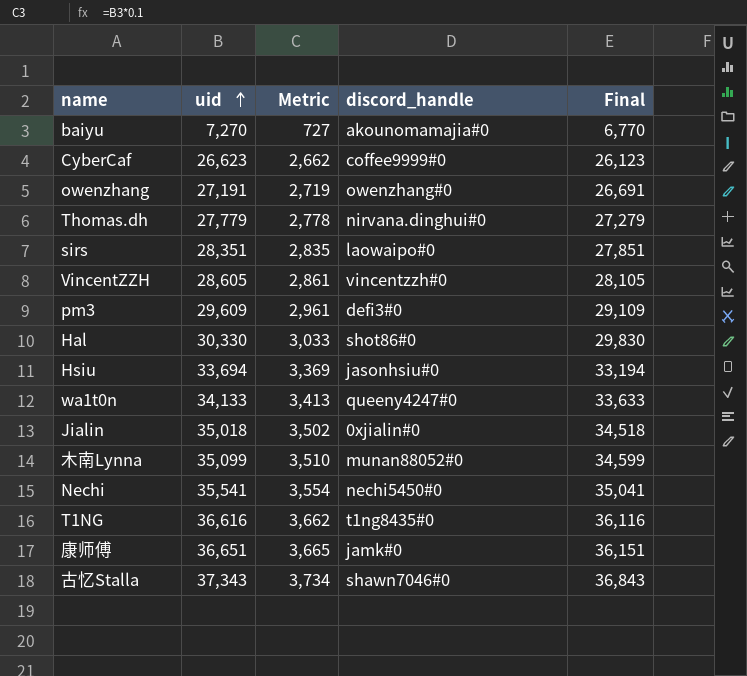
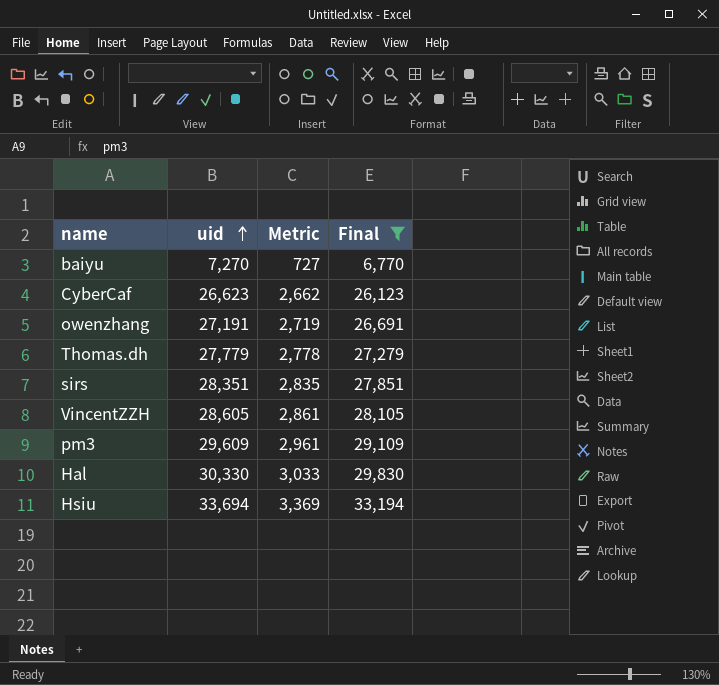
filter: none -> Final <= 33,194
column discord_handle | position: 4 -> none

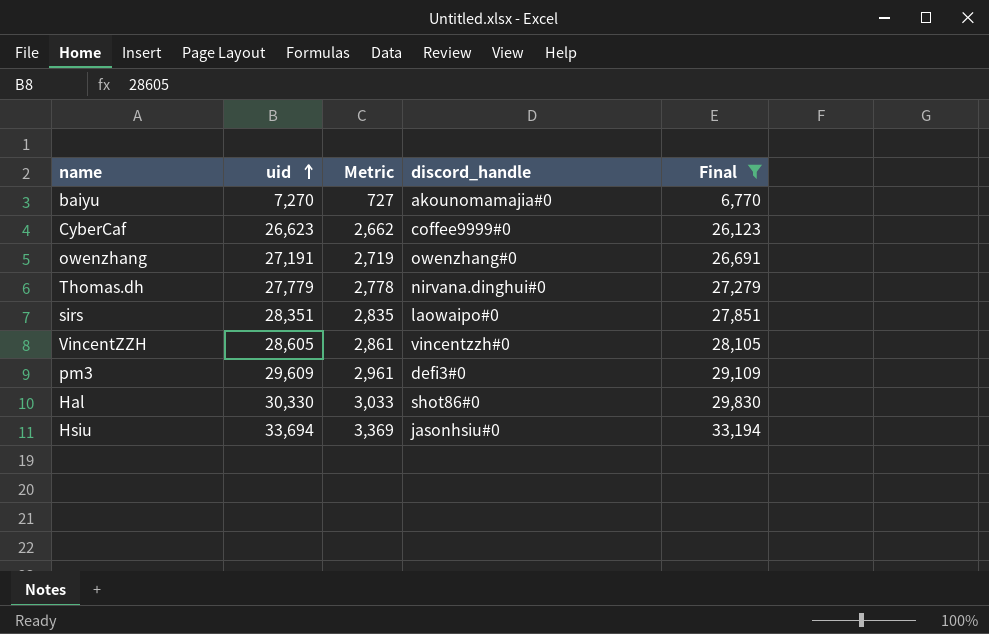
column discord_handle | position: none -> 4

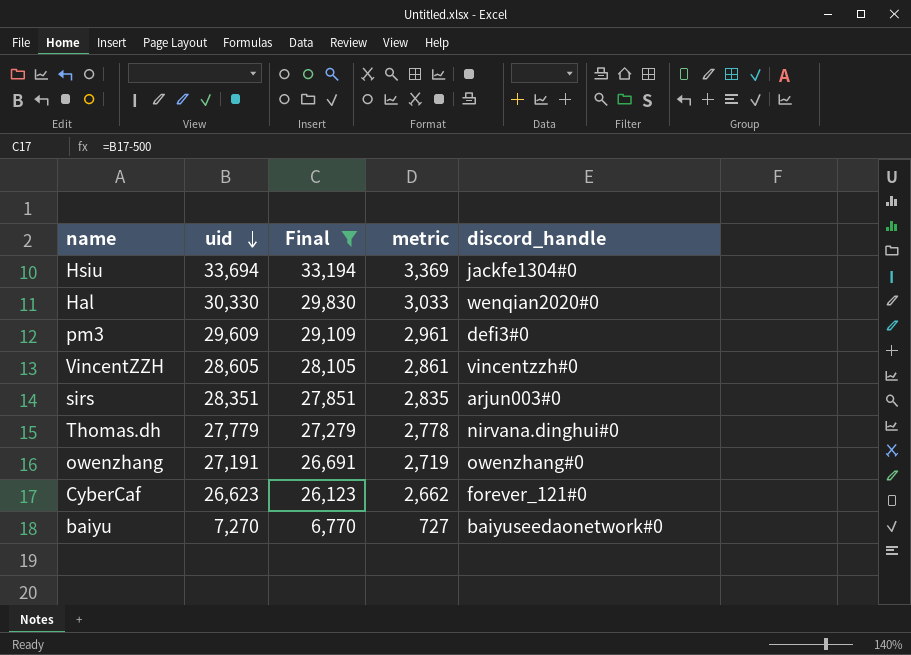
row order: uid ascending -> uid descending
column Final | position: 5 -> 3
column name: Metric -> metric
Hsiu | discord_handle: jasonhsiu#0 -> jackfe1304#0
Hal | discord_handle: shot86#0 -> wenqian2020#0
sirs | discord_handle: laowaipo#0 -> arjun003#0
CyberCaf | discord_handle: coffee9999#0 -> forever_121#0
baiyu | discord_handle: akounomamajia#0 -> baiyuseedaonetwork#0

